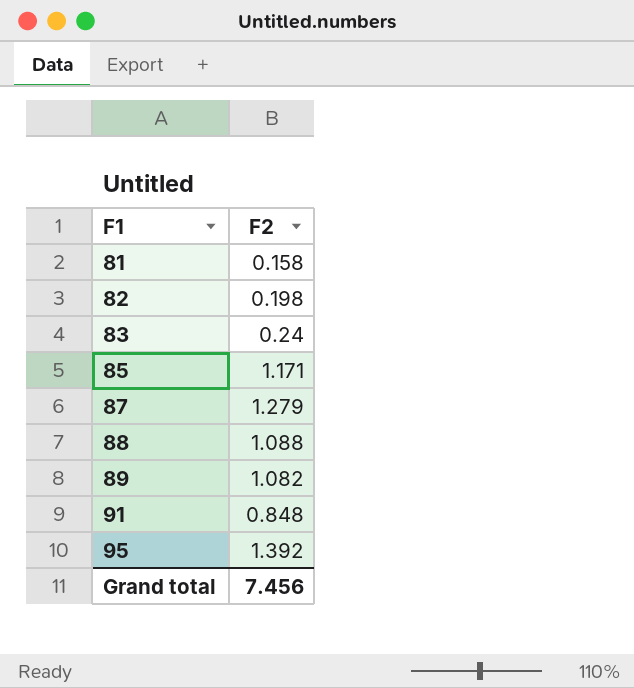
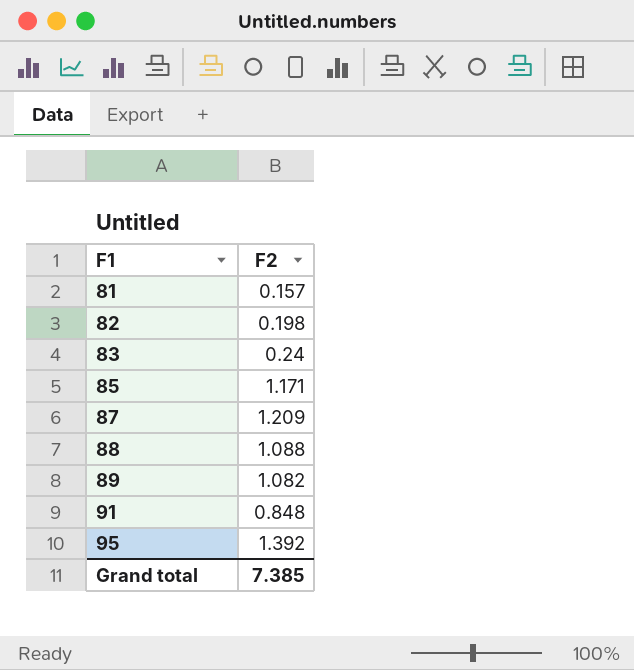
81 | F2: 0.158 -> 0.157
87 | F2: 1.279 -> 1.209
Grand total | F2: 7.456 -> 7.385

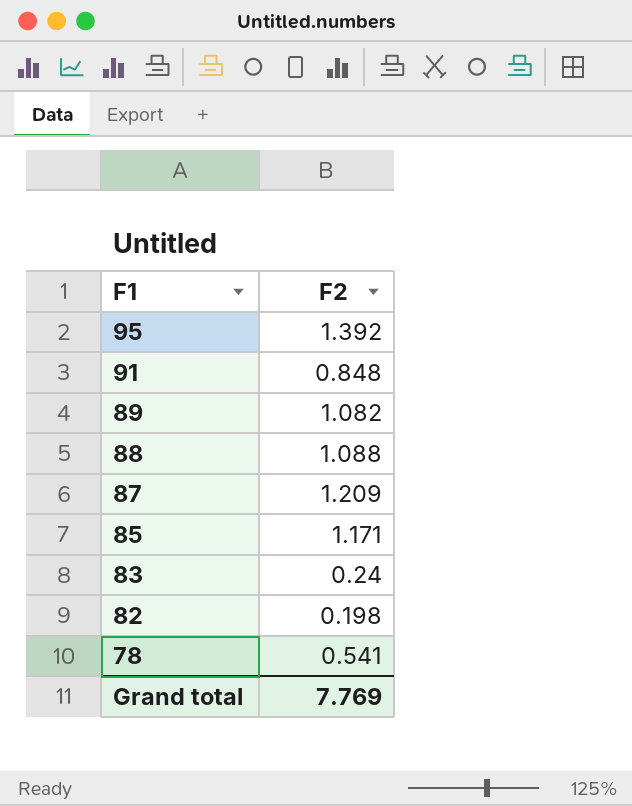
row order: F1 ascending -> F1 descending
row 81: 0.157 -> none
row 78: none -> 0.541
Grand total | F2: 7.385 -> 7.769

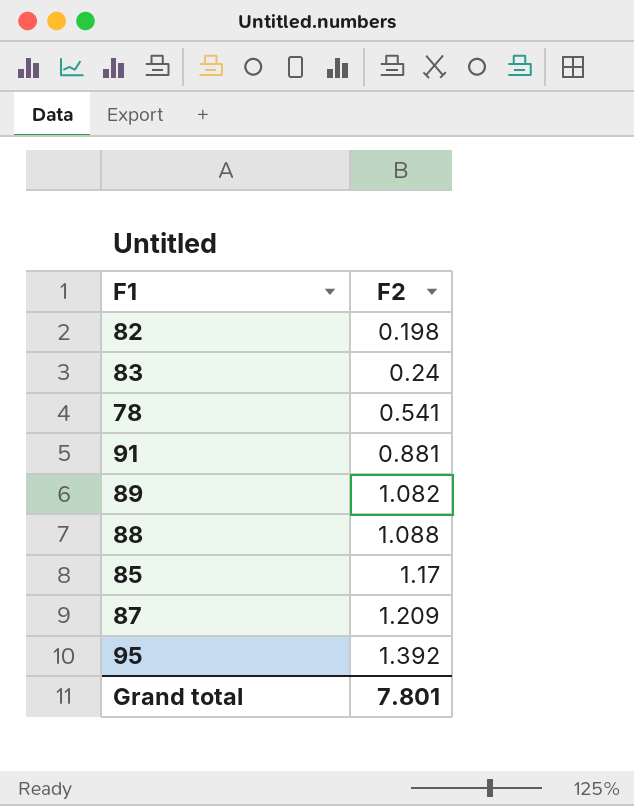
row order: F1 descending -> F2 ascending
91 | F2: 0.848 -> 0.881
85 | F2: 1.171 -> 1.17
Grand total | F2: 7.769 -> 7.801

